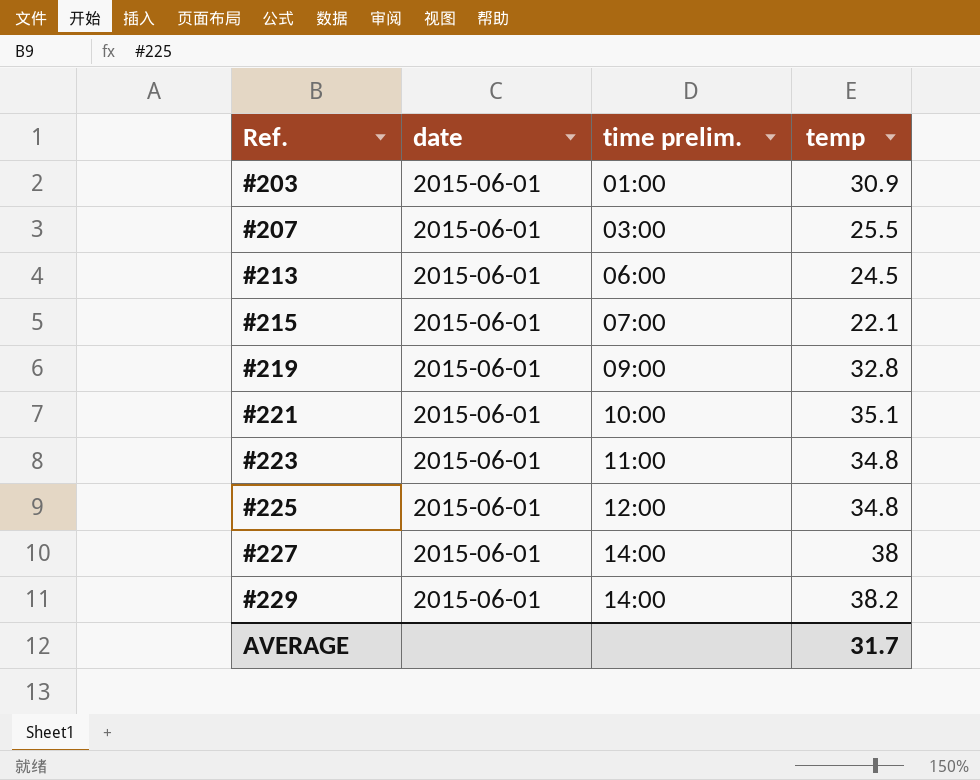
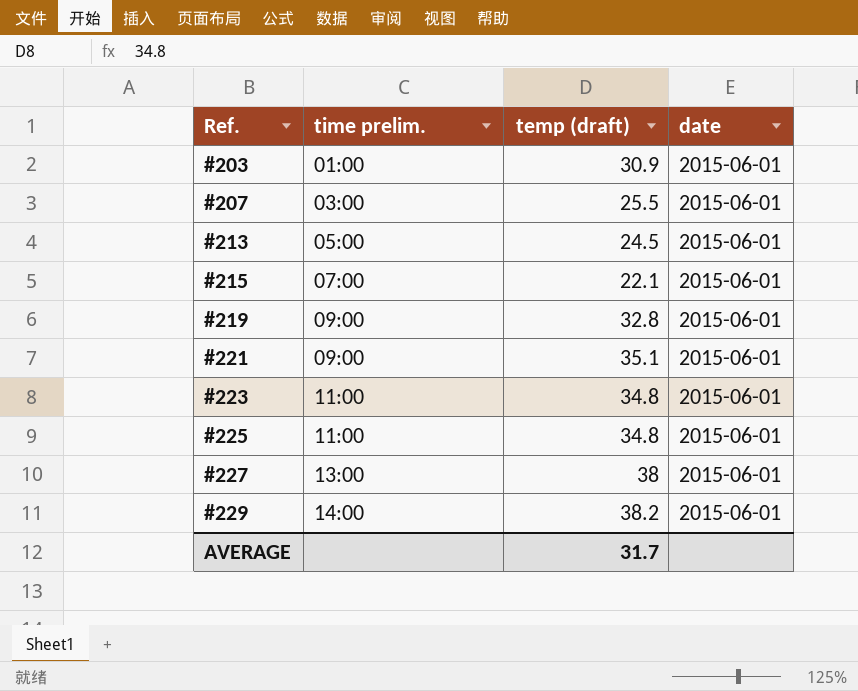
column name: temp -> temp (draft)
column date | position: 2 -> 4
#213 | time prelim.: 06:00 -> 05:00
#221 | time prelim.: 10:00 -> 09:00
#225 | time prelim.: 12:00 -> 11:00
#227 | time prelim.: 14:00 -> 13:00

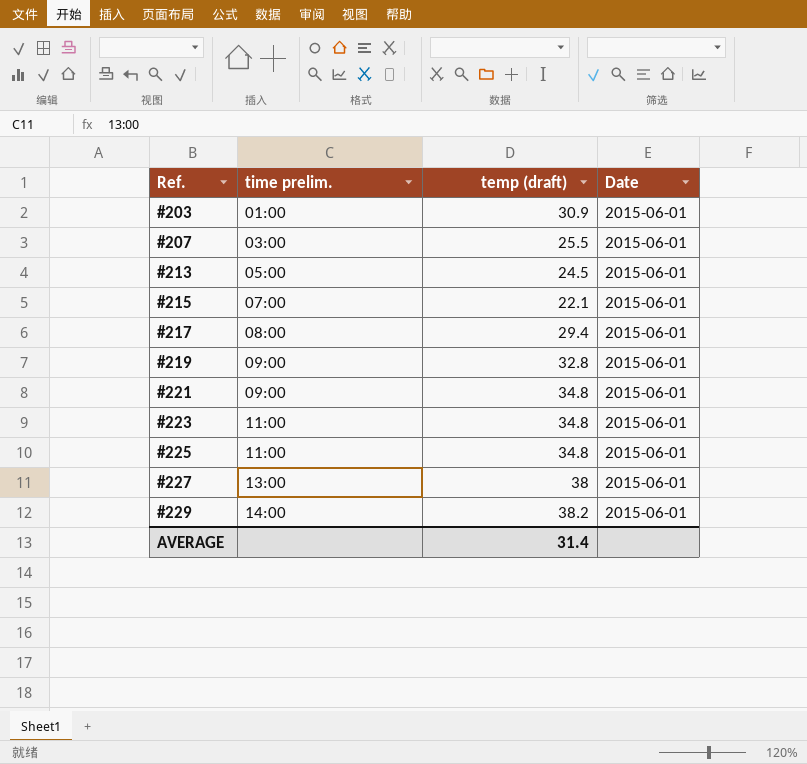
column name: date -> Date
row #217: none -> 08:00 | 29.4 | 2015-06-01
#221 | temp (draft): 35.1 -> 34.8
AVERAGE | temp (draft): 31.7 -> 31.4

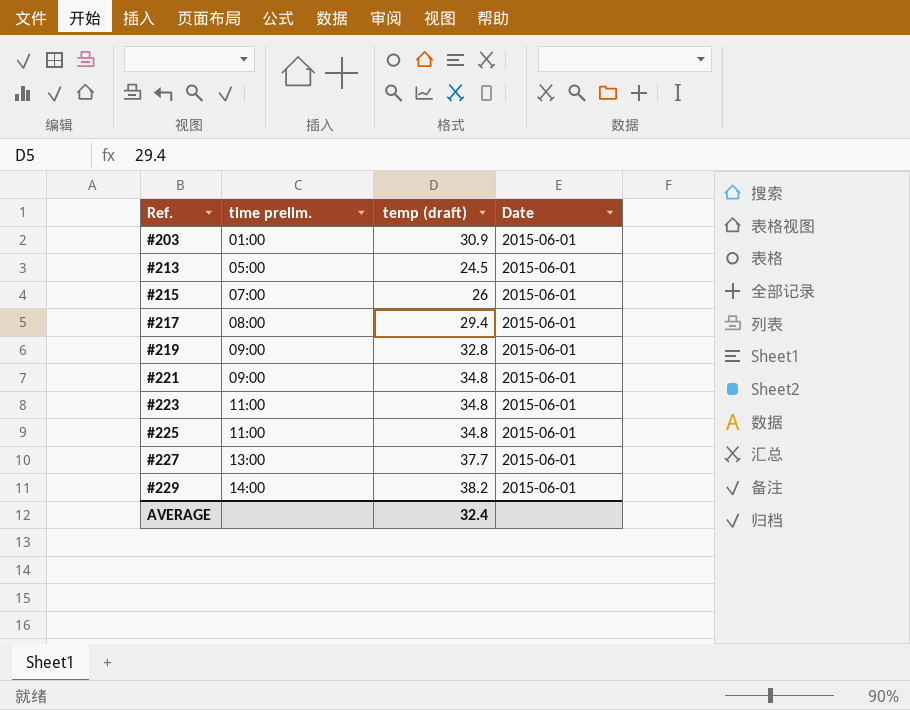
row #207: 03:00 | 25.5 | 2015-06-01 -> none
#215 | temp (draft): 22.1 -> 26
#227 | temp (draft): 38 -> 37.7
AVERAGE | temp (draft): 31.4 -> 32.4

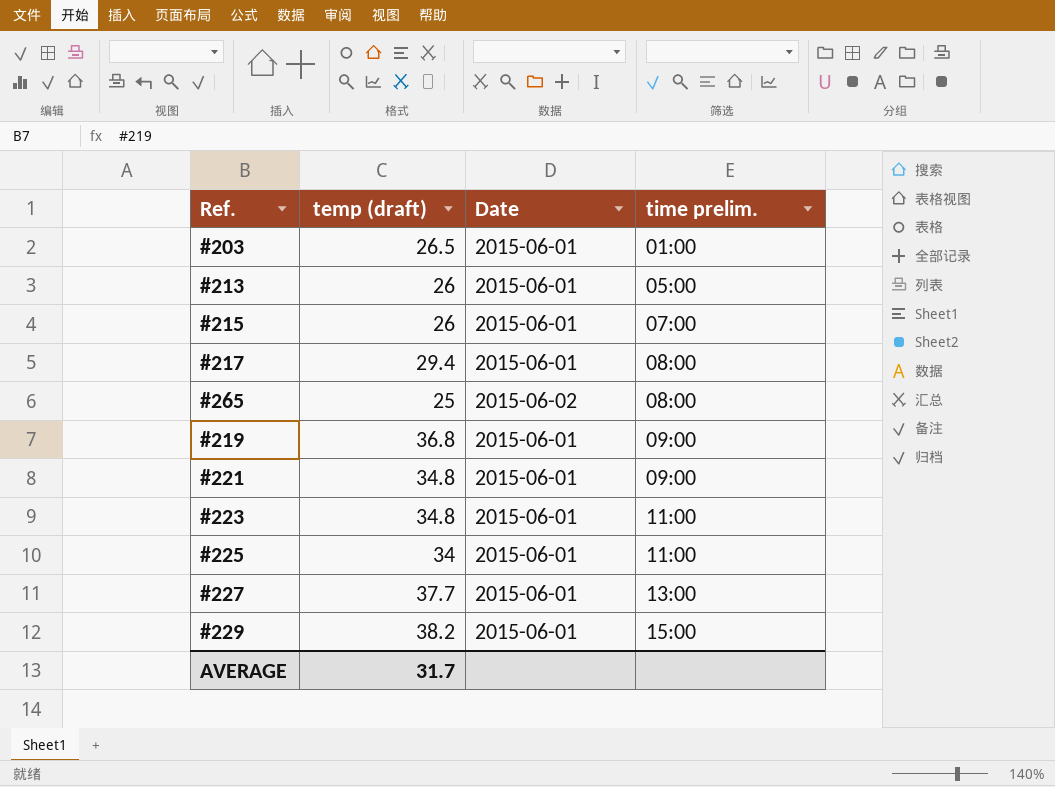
column time prelim. | position: 2 -> 4
#203 | temp (draft): 30.9 -> 26.5
#213 | temp (draft): 24.5 -> 26
row #265: none -> 25 | 2015-06-02 | 08:00
#219 | temp (draft): 32.8 -> 36.8
#225 | temp (draft): 34.8 -> 34
#229 | time prelim.: 14:00 -> 15:00
AVERAGE | temp (draft): 32.4 -> 31.7

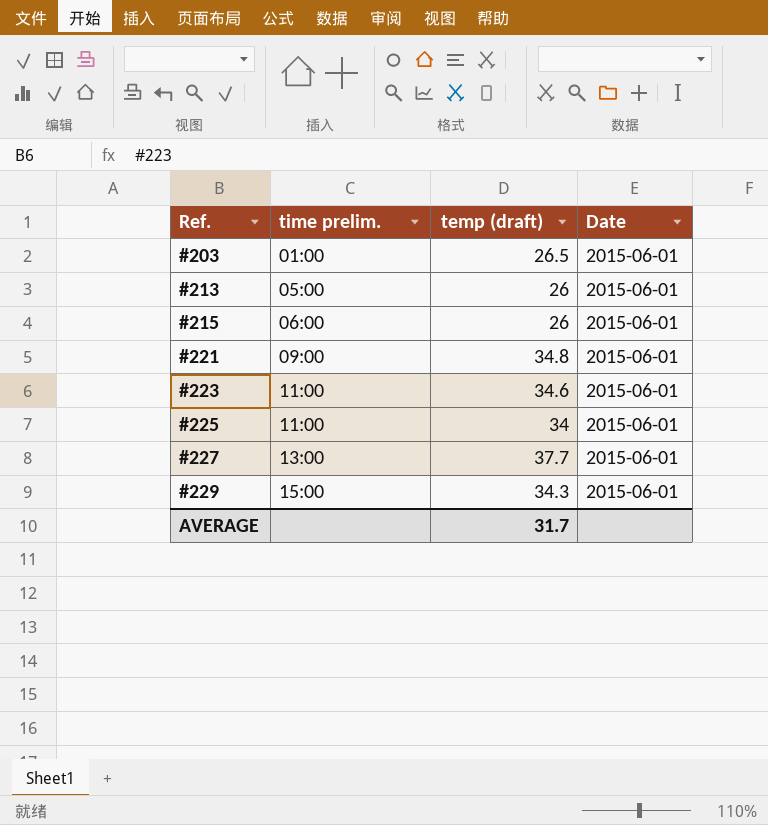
column time prelim. | position: 4 -> 2
row #217: 29.4 | 2015-06-01 | 08:00 -> none
row #265: 25 | 2015-06-02 | 08:00 -> none
row #219: 36.8 | 2015-06-01 | 09:00 -> none
#215 | time prelim.: 07:00 -> 06:00
#223 | temp (draft): 34.8 -> 34.6
#229 | temp (draft): 38.2 -> 34.3

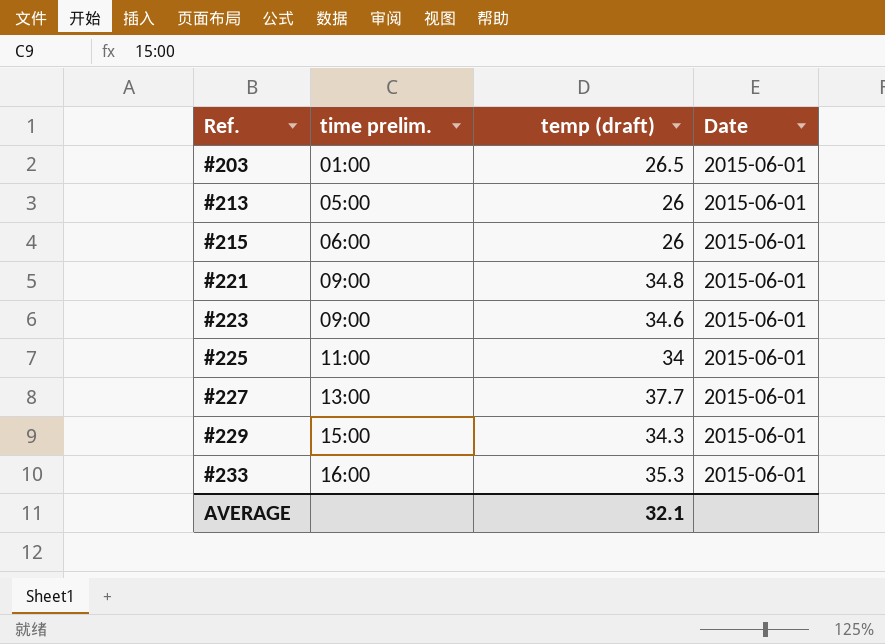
#223 | time prelim.: 11:00 -> 09:00
row #233: none -> 16:00 | 35.3 | 2015-06-01
AVERAGE | temp (draft): 31.7 -> 32.1

